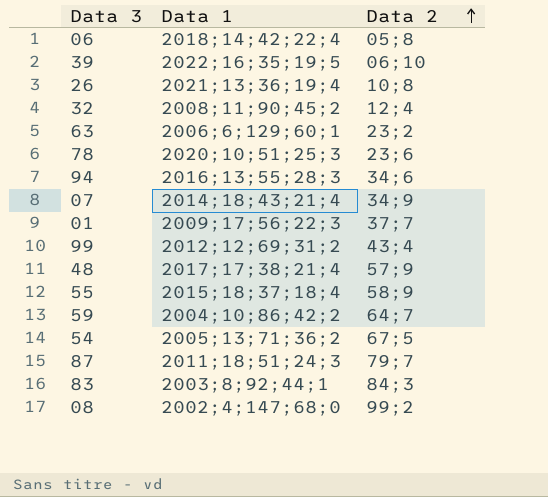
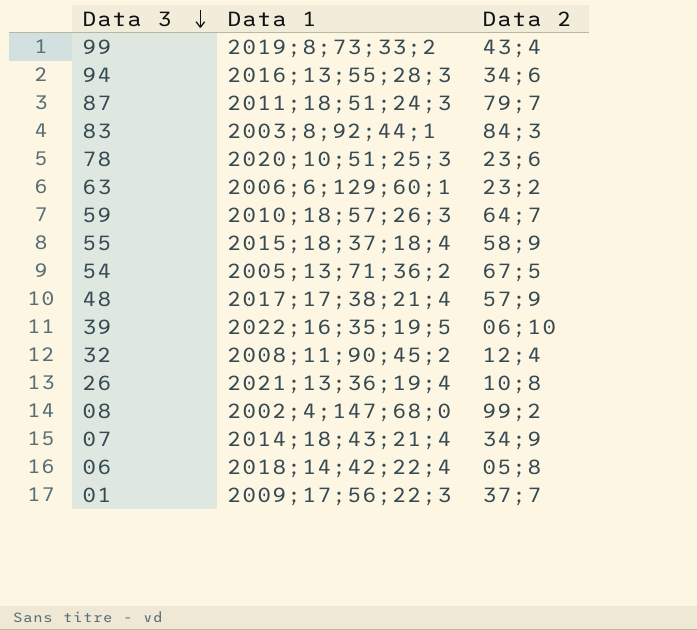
row order: Data 2 ascending -> Data 3 descending
99 | Data 1: 2012;12;69;31;2 -> 2019;8;73;33;2
59 | Data 1: 2004;10;86;42;2 -> 2010;18;57;26;3

